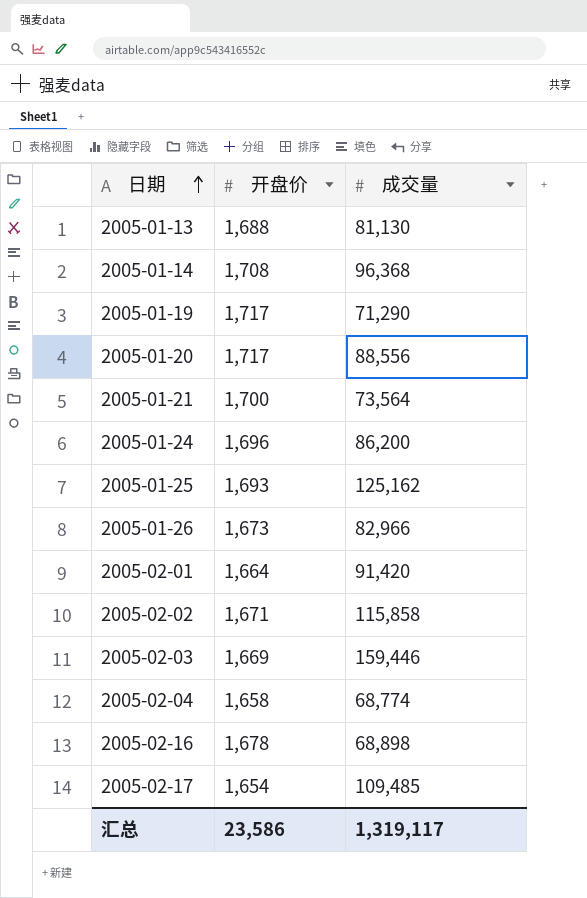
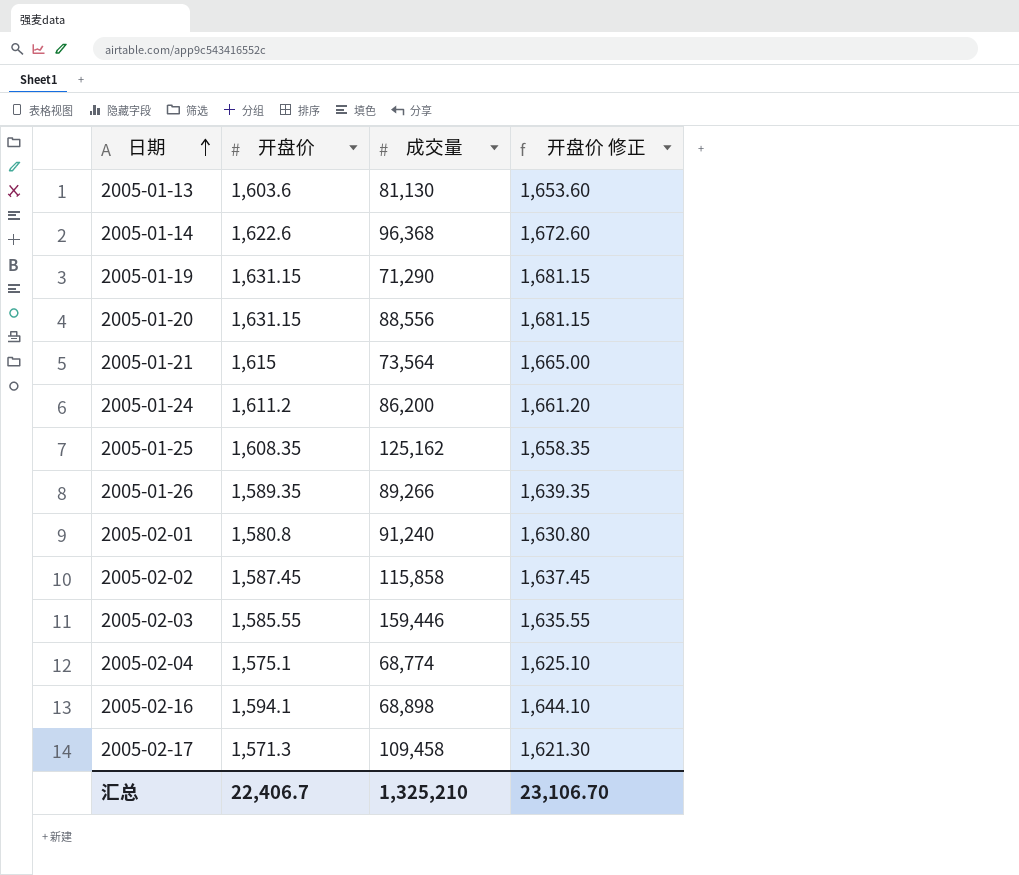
column 开盘价 修正 | formula: none -> [开盘价] + 50
2005-01-13 | 开盘价: 1,688 -> 1,603.6
2005-01-14 | 开盘价: 1,708 -> 1,622.6
2005-01-19 | 开盘价: 1,717 -> 1,631.15
2005-01-20 | 开盘价: 1,717 -> 1,631.15
2005-01-21 | 开盘价: 1,700 -> 1,615
2005-01-24 | 开盘价: 1,696 -> 1,611.2
2005-01-25 | 开盘价: 1,693 -> 1,608.35
2005-01-26 | 开盘价: 1,673 -> 1,589.35
2005-01-26 | 成交量: 82,966 -> 89,266
2005-02-01 | 开盘价: 1,664 -> 1,580.8
2005-02-01 | 成交量: 91,420 -> 91,240
2005-02-02 | 开盘价: 1,671 -> 1,587.45
2005-02-03 | 开盘价: 1,669 -> 1,585.55
2005-02-04 | 开盘价: 1,658 -> 1,575.1
2005-02-16 | 开盘价: 1,678 -> 1,594.1
2005-02-17 | 开盘价: 1,654 -> 1,571.3
2005-02-17 | 成交量: 109,485 -> 109,458
汇总 | 开盘价: 23,586 -> 22,406.7
汇总 | 成交量: 1,319,117 -> 1,325,210

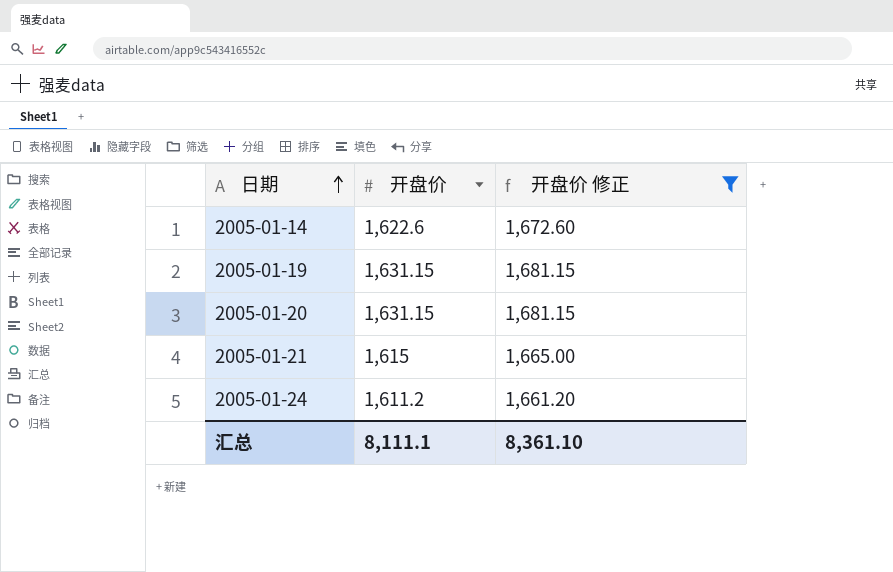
filter: none -> 开盘价 修正 >= 1,661.20
column 成交量 | position: 3 -> none
汇总 | 开盘价: 22,406.7 -> 8,111.1
汇总 | 开盘价 修正: 23,106.70 -> 8,361.10

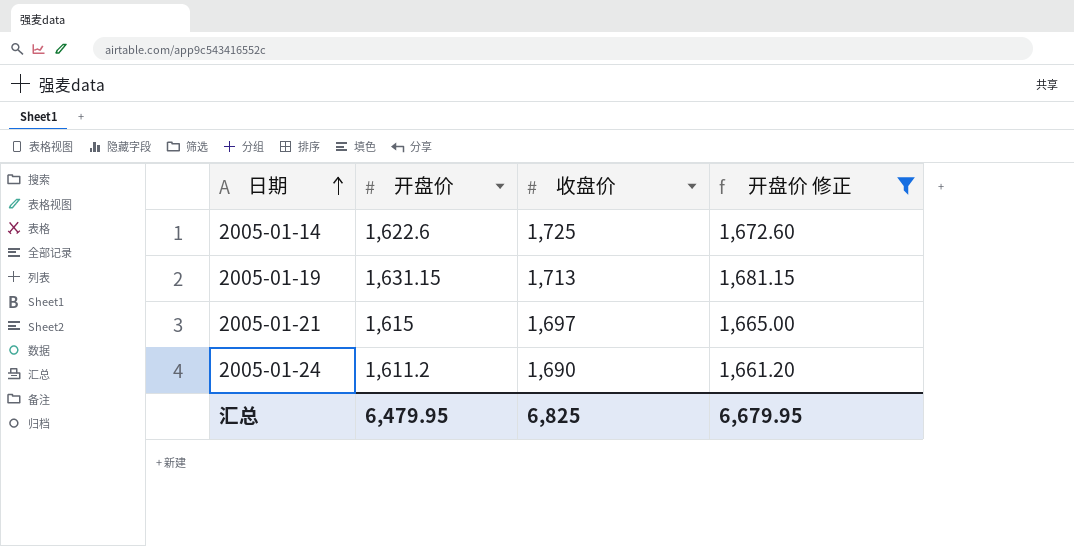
column 收盘价 | position: none -> 3
row 2005-01-20: 1,631.15 | 1,681.15 -> none
汇总 | 开盘价: 8,111.1 -> 6,479.95
汇总 | 开盘价 修正: 8,361.10 -> 6,679.95

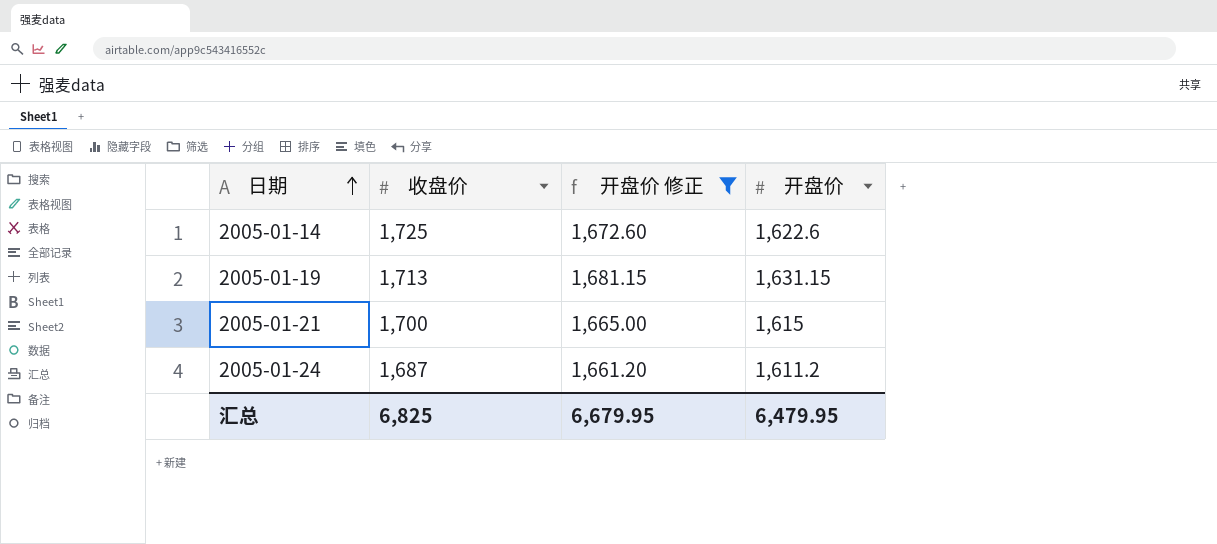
column 开盘价 | position: 2 -> 4
2005-01-21 | 收盘价: 1,697 -> 1,700
2005-01-24 | 收盘价: 1,690 -> 1,687

